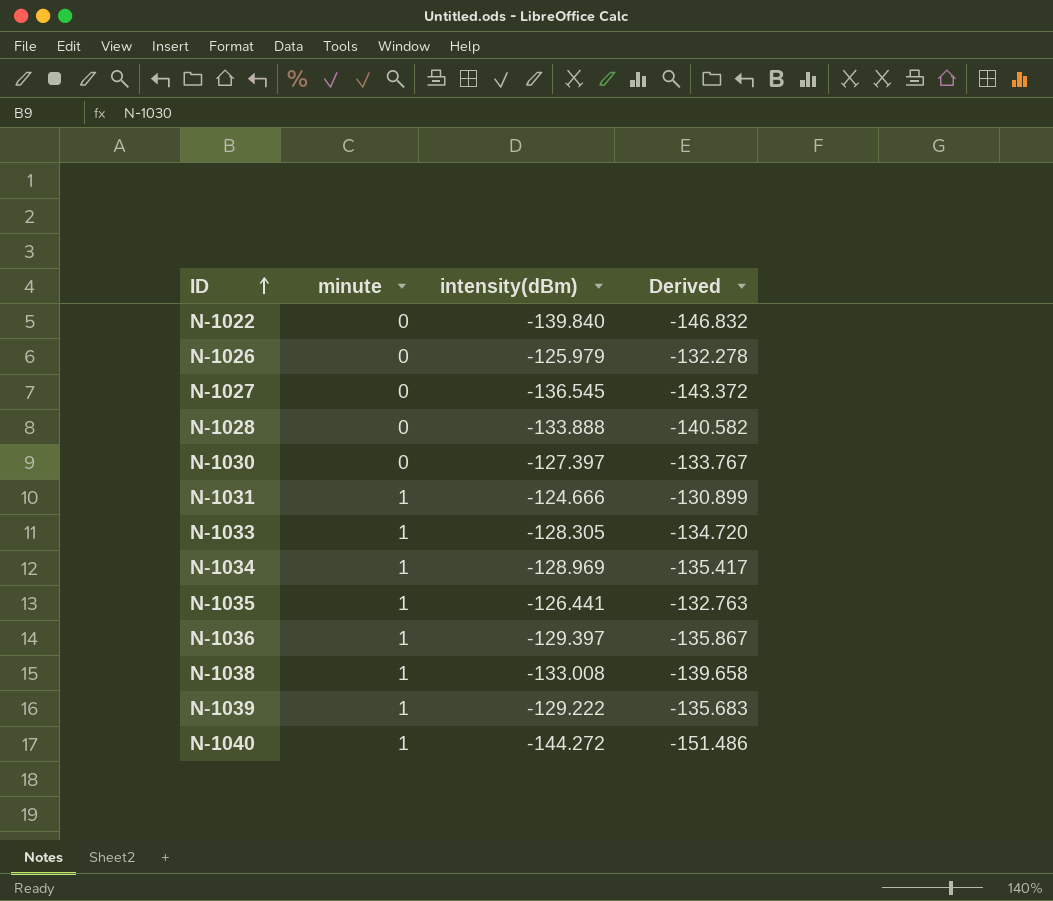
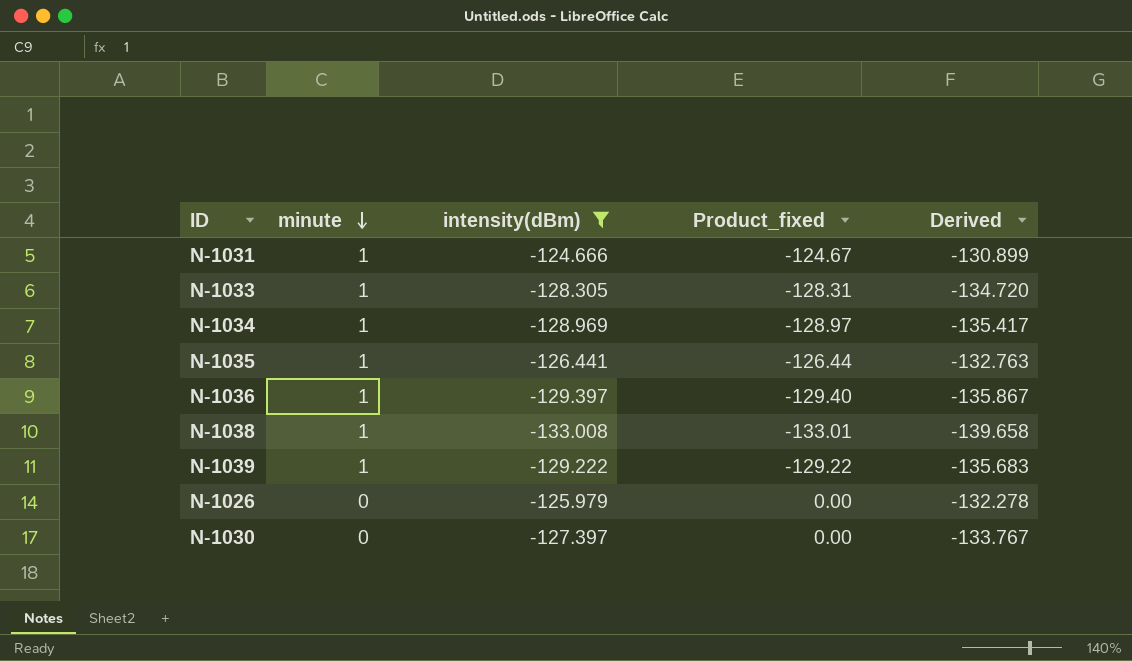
filter: none -> intensity(dBm) >= -133.008
row order: ID ascending -> minute descending
column Product_fixed | formula: none -> [minute] * [intensity(dBm)]

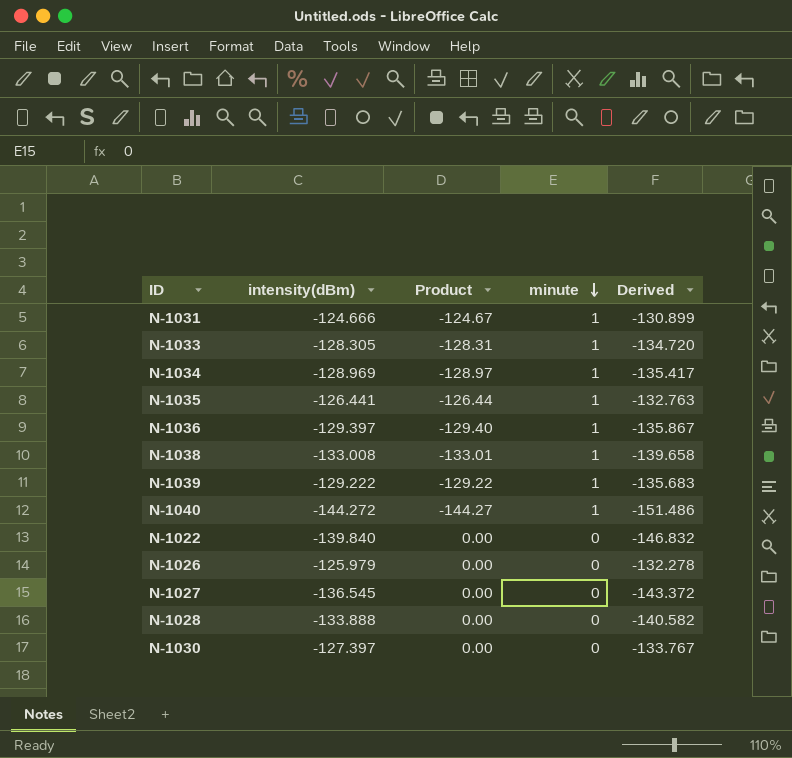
filter: intensity(dBm) >= -133.008 -> none
column name: Product_fixed -> Product
column minute | position: 2 -> 4

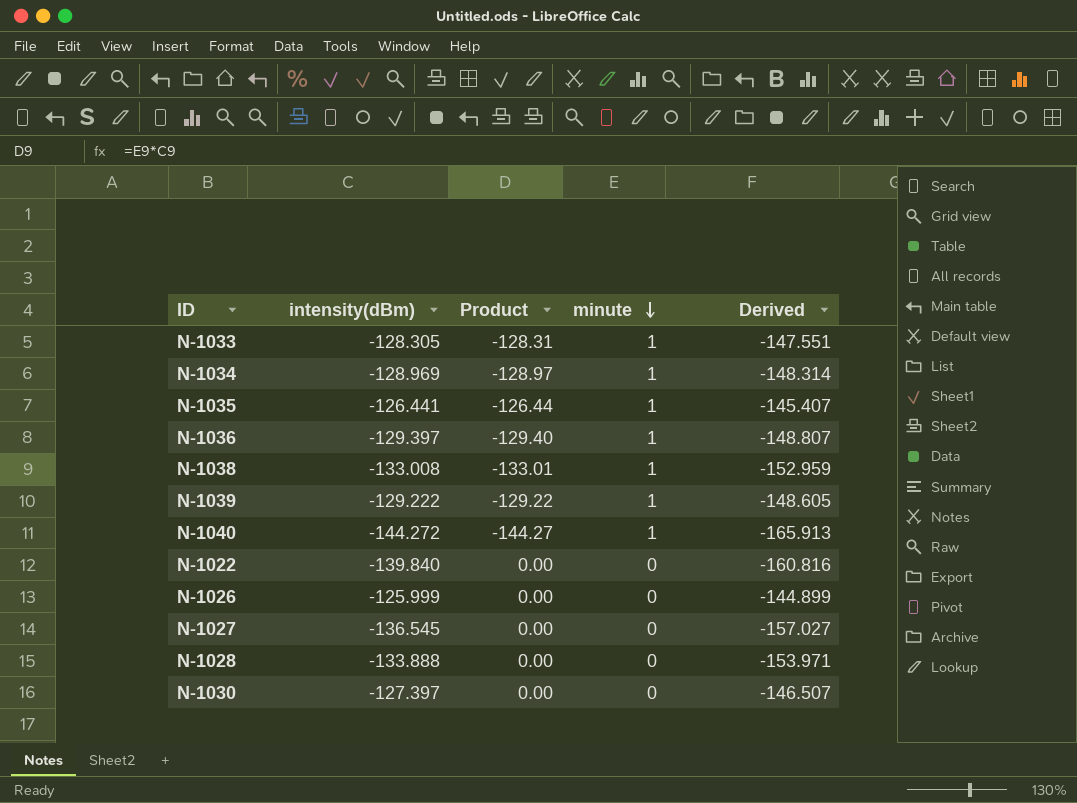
column Derived | formula: [intensity(dBm)] * 1.05 -> [intensity(dBm)] * 1.15
row N-1031: -124.666 | -124.67 | 1 | -130.899 -> none
N-1026 | intensity(dBm): -125.979 -> -125.999

